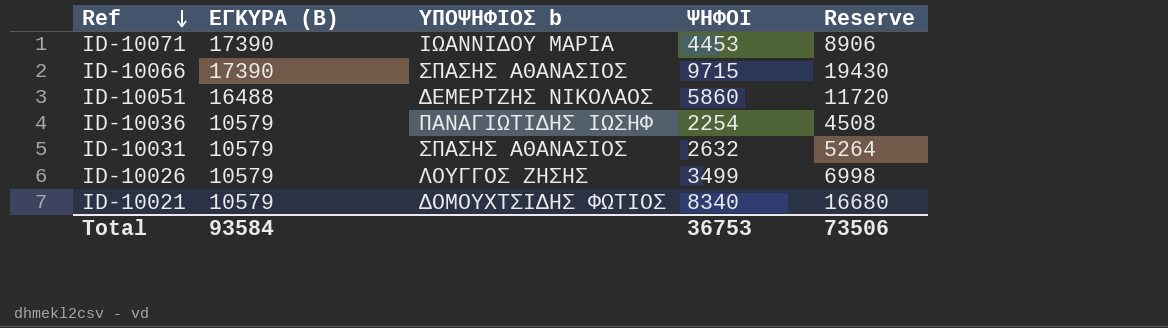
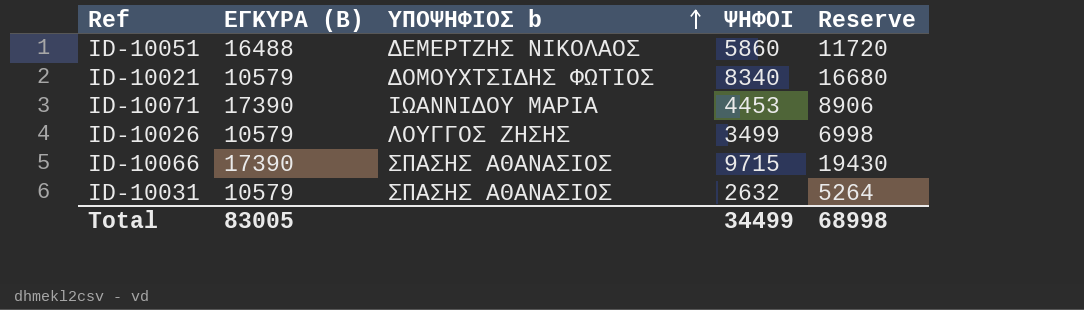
row order: Ref descending -> ΥΠΟΨΗΦΙΟΣ b ascending
row ID-10036: 10579 | ΠΑΝΑΓΙΩΤΙΔΗΣ ΙΩΣΗΦ | 2254 | 4508 -> none
Total | ΕΓΚΥΡΑ (Β): 93584 -> 83005
Total | ΨΗΦΟΙ: 36753 -> 34499
Total | Reserve: 73506 -> 68998

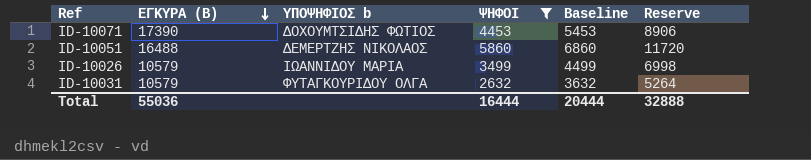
filter: none -> ΨΗΦΟΙ <= 5860
row order: ΥΠΟΨΗΦΙΟΣ b ascending -> ΕΓΚΥΡΑ (Β) descending
column Baseline | formula: none -> [ΨΗΦΟΙ] + 1000
ID-10071 | ΥΠΟΨΗΦΙΟΣ b: ΙΩΑΝΝΙΔΟΥ ΜΑΡΙΑ -> ΔΟΧΟΥΜΤΣΙΔΗΣ ΦΩΤΙΟΣ
ID-10026 | ΥΠΟΨΗΦΙΟΣ b: ΛΟΥΓΓΟΣ ΖΗΣΗΣ -> ΙΩΑΝΝΙΔΟΥ ΜΑΡΙΑ
ID-10031 | ΥΠΟΨΗΦΙΟΣ b: ΣΠΑΣΗΣ ΑΘΑΝΑΣΙΟΣ -> ΦΥΤΑΓΚΟΥΡΙΔΟΥ ΟΛΓΑ
Total | ΕΓΚΥΡΑ (Β): 83005 -> 55036
Total | ΨΗΦΟΙ: 34499 -> 16444
Total | Reserve: 68998 -> 32888

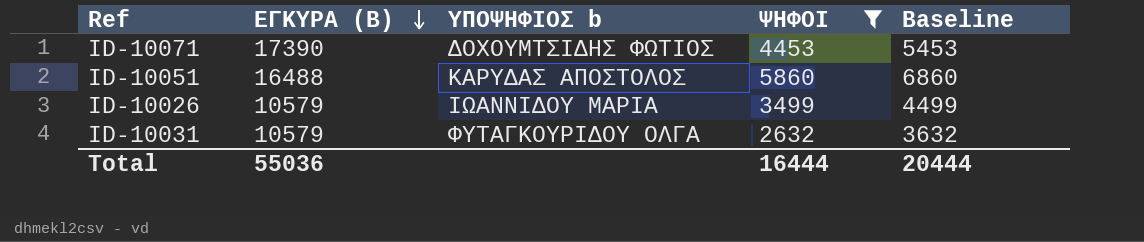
column Reserve | formula: [ΨΗΦΟΙ] * 2 -> none
ID-10051 | ΥΠΟΨΗΦΙΟΣ b: ΔΕΜΕΡΤΖΗΣ ΝΙΚΟΛΑΟΣ -> ΚΑΡΥΔΑΣ ΑΠΟΣΤΟΛΟΣ

